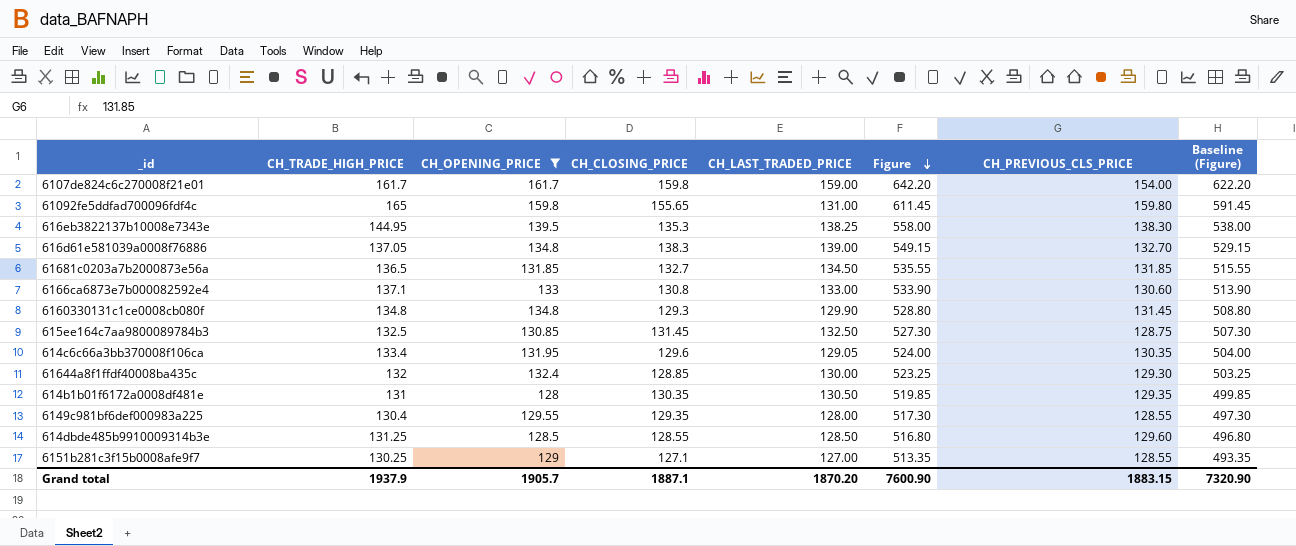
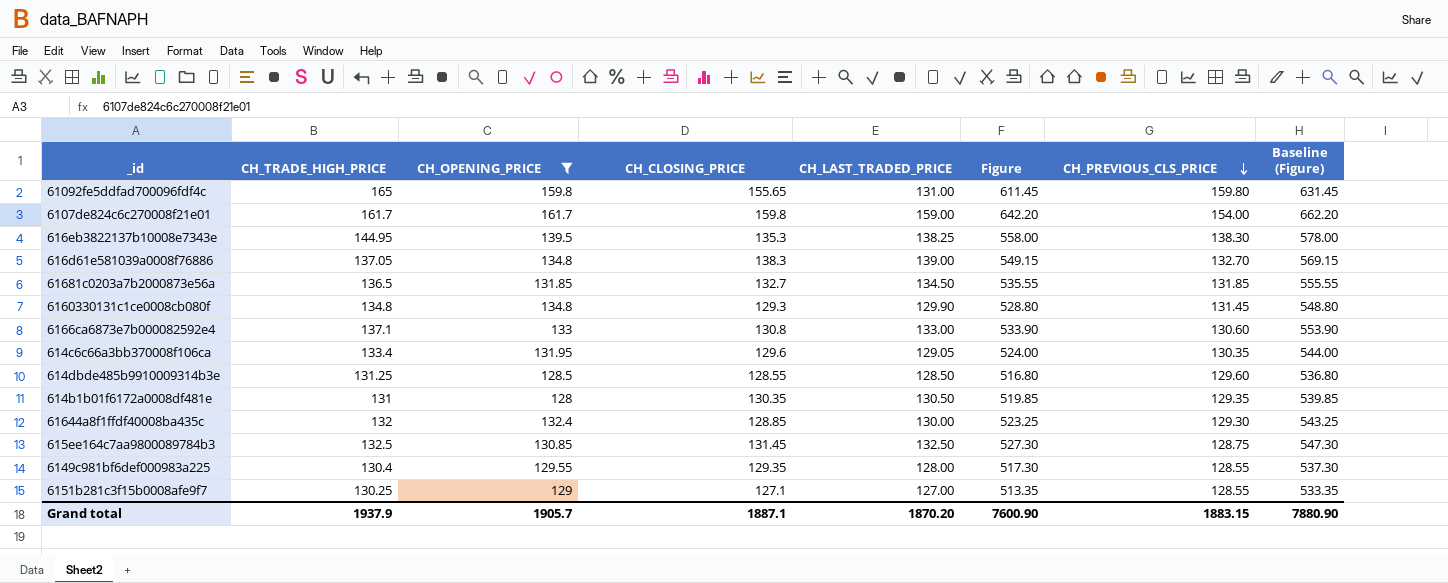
row order: Figure descending -> CH_PREVIOUS_CLS_PRICE descending
column Baseline (Figure) | formula: [Figure] - 20 -> [Figure] + 20
Grand total | Baseline (Figure): 7320.90 -> 7880.90

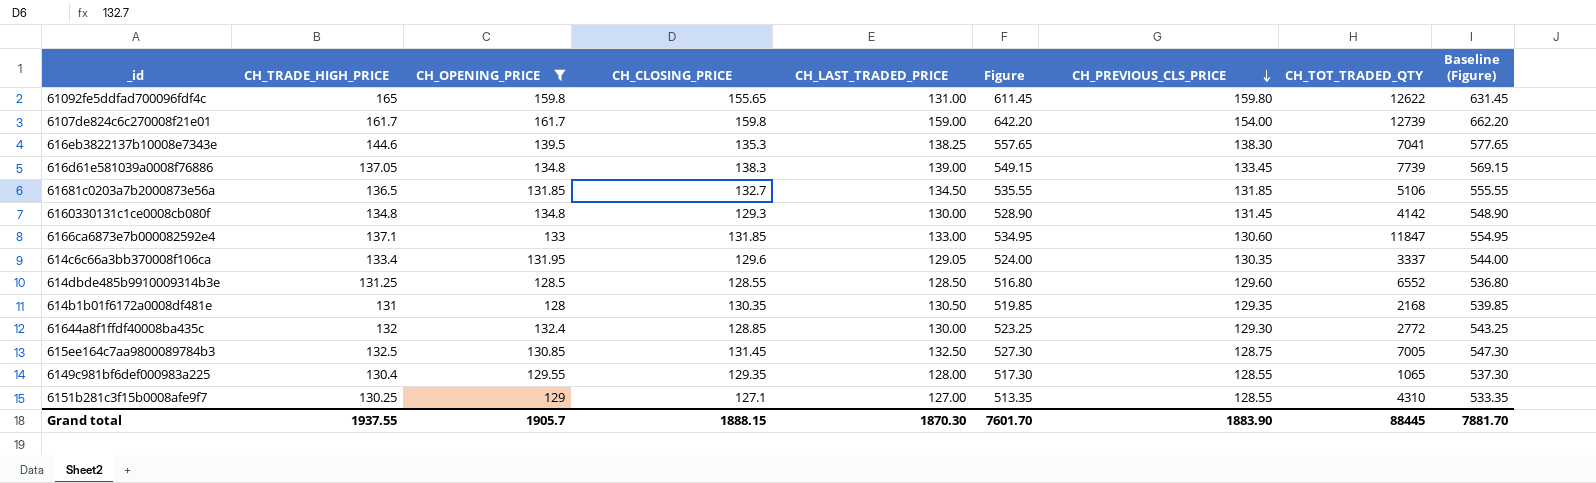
column CH_TOT_TRADED_QTY | position: none -> 8
616eb3822137b10008e7343e | CH_TRADE_HIGH_PRICE: 144.95 -> 144.6
616eb3822137b10008e7343e | Figure: 558.00 -> 557.65
616eb3822137b10008e7343e | Baseline (Figure): 578.00 -> 577.65
616d61e581039a0008f76886 | CH_PREVIOUS_CLS_PRICE: 132.70 -> 133.45
6160330131c1ce0008cb080f | CH_LAST_TRADED_PRICE: 129.90 -> 130.00
6160330131c1ce0008cb080f | Figure: 528.80 -> 528.90
6160330131c1ce0008cb080f | Baseline (Figure): 548.80 -> 548.90
6166ca6873e7b000082592e4 | CH_CLOSING_PRICE: 130.8 -> 131.85
6166ca6873e7b000082592e4 | Figure: 533.90 -> 534.95
6166ca6873e7b000082592e4 | Baseline (Figure): 553.90 -> 554.95
Grand total | CH_TRADE_HIGH_PRICE: 1937.9 -> 1937.55
Grand total | CH_CLOSING_PRICE: 1887.1 -> 1888.15
Grand total | CH_LAST_TRADED_PRICE: 1870.20 -> 1870.30
Grand total | Figure: 7600.90 -> 7601.70
Grand total | CH_PREVIOUS_CLS_PRICE: 1883.15 -> 1883.90
Grand total | Baseline (Figure): 7880.90 -> 7881.70

